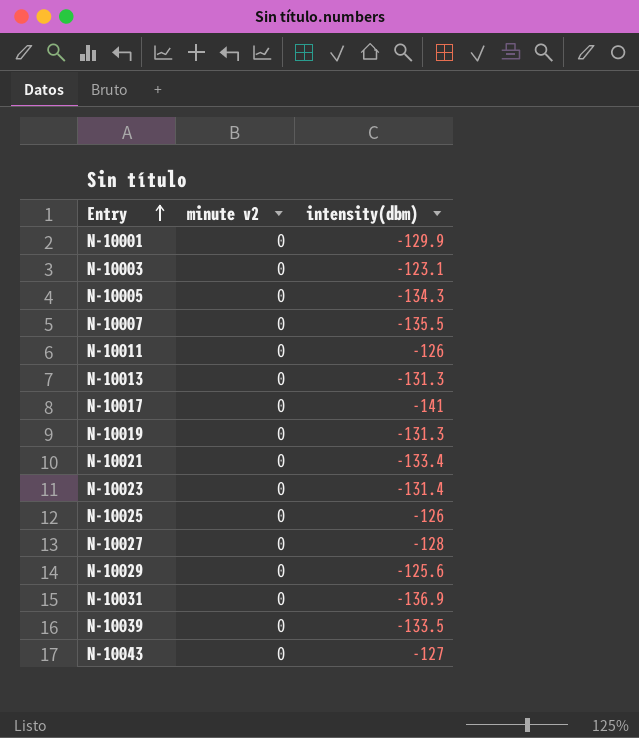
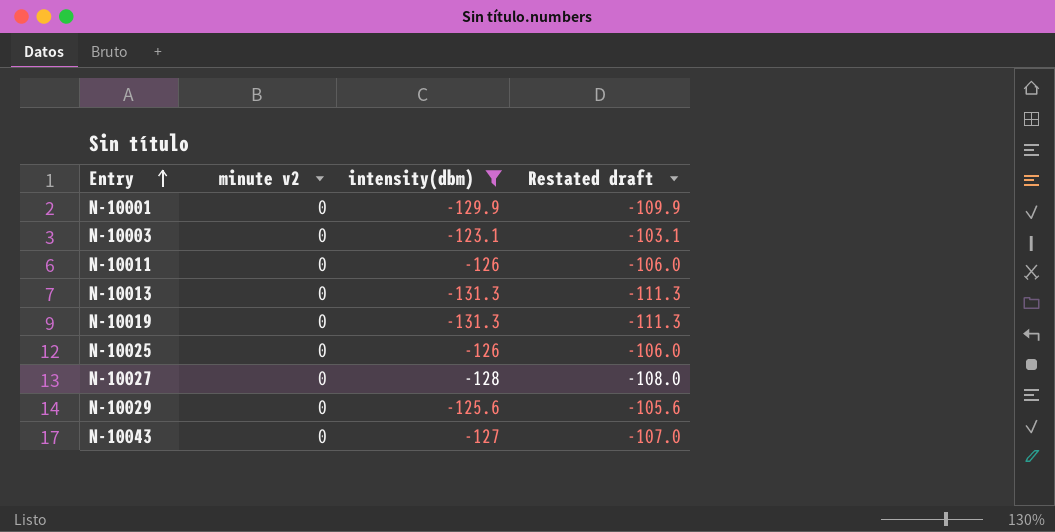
filter: none -> intensity(dbm) >= -131.3
column Restated draft | formula: none -> [intensity(dbm)] + 20

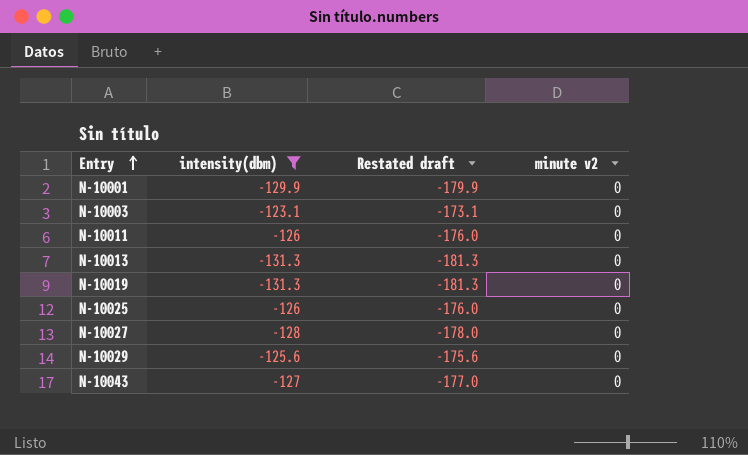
column Restated draft | formula: [intensity(dbm)] + 20 -> [intensity(dbm)] - 50
column minute v2 | position: 2 -> 4

